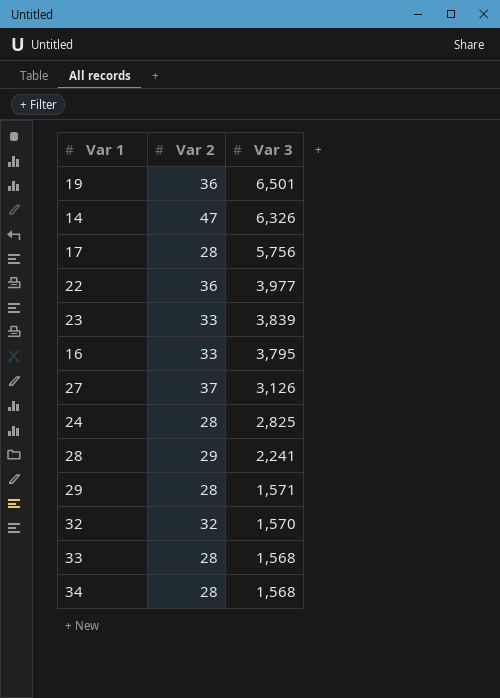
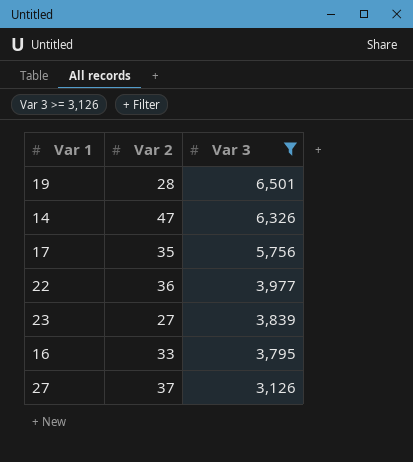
filter: none -> Var 3 >= 3,126
19 | Var 2: 36 -> 28
17 | Var 2: 28 -> 35
23 | Var 2: 33 -> 27

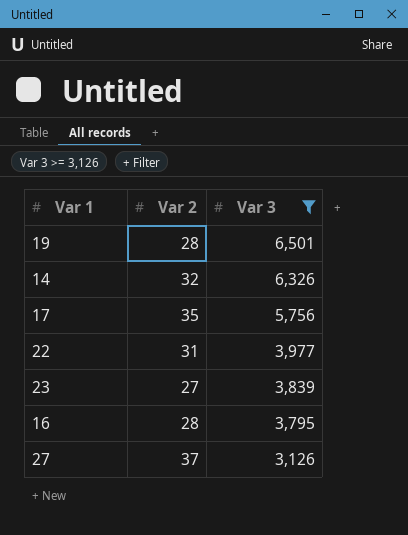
14 | Var 2: 47 -> 32
22 | Var 2: 36 -> 31
16 | Var 2: 33 -> 28

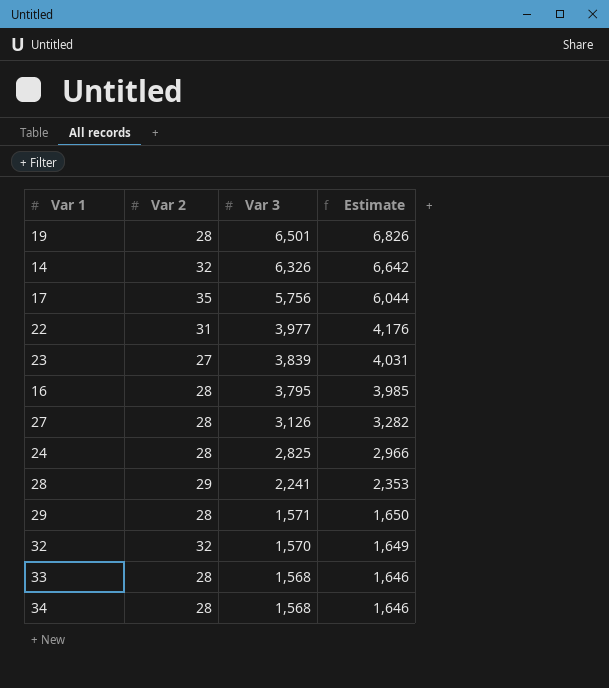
filter: Var 3 >= 3,126 -> none
column Estimate | formula: none -> [Var 3] * 1.05
27 | Var 2: 37 -> 28

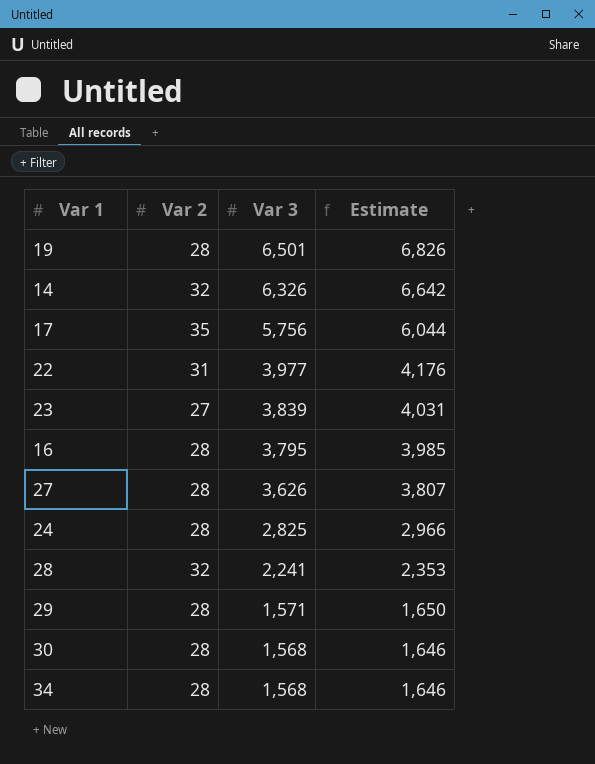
row 32: 32 | 1,570 | 1,649 -> none
row 33: 28 | 1,568 | 1,646 -> none
27 | Var 3: 3,126 -> 3,626
27 | Estimate: 3,282 -> 3,807
28 | Var 2: 29 -> 32
row 30: none -> 28 | 1,568 | 1,646

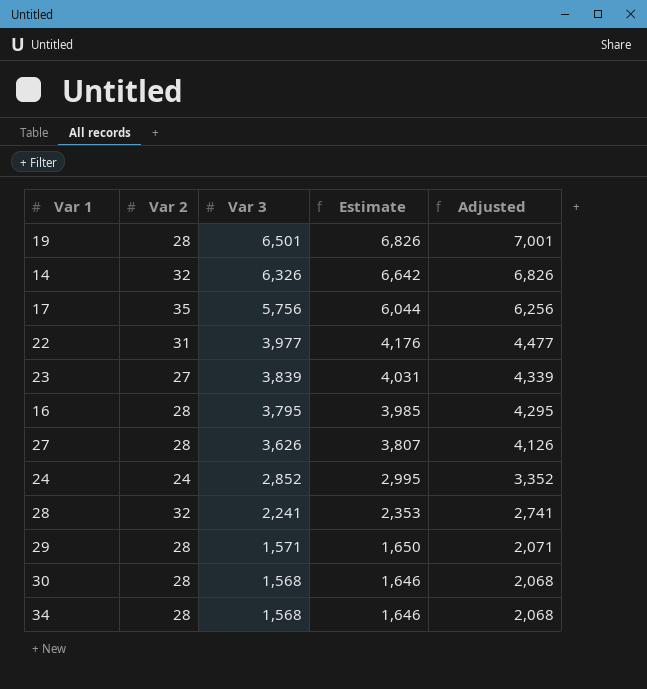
column Adjusted | formula: none -> [Var 3] + 500
24 | Var 2: 28 -> 24
24 | Var 3: 2,825 -> 2,852
24 | Estimate: 2,966 -> 2,995

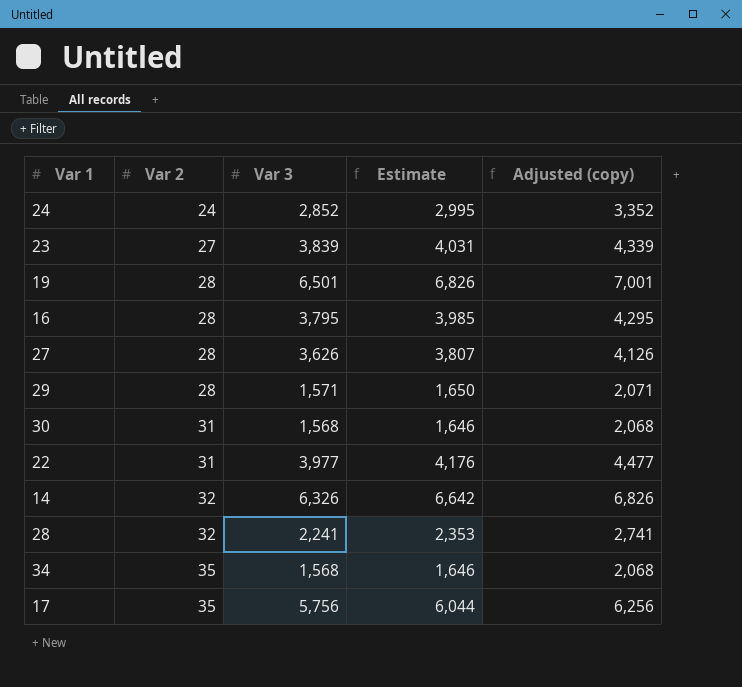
row order: Var 3 descending -> Var 2 ascending
column name: Adjusted -> Adjusted (copy)
30 | Var 2: 28 -> 31
34 | Var 2: 28 -> 35

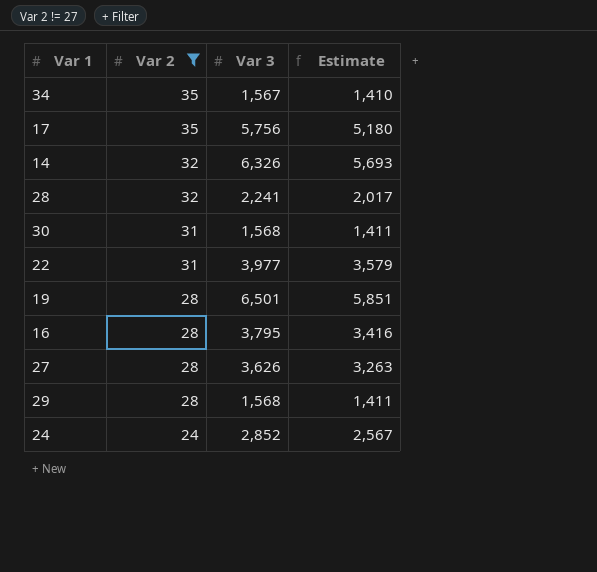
filter: none -> Var 2 != 27
row order: Var 2 ascending -> Var 2 descending
column Adjusted (copy) | formula: [Var 3] + 500 -> none
column Estimate | formula: [Var 3] * 1.05 -> [Var 3] * 0.9
34 | Var 3: 1,568 -> 1,567
29 | Var 3: 1,571 -> 1,568

